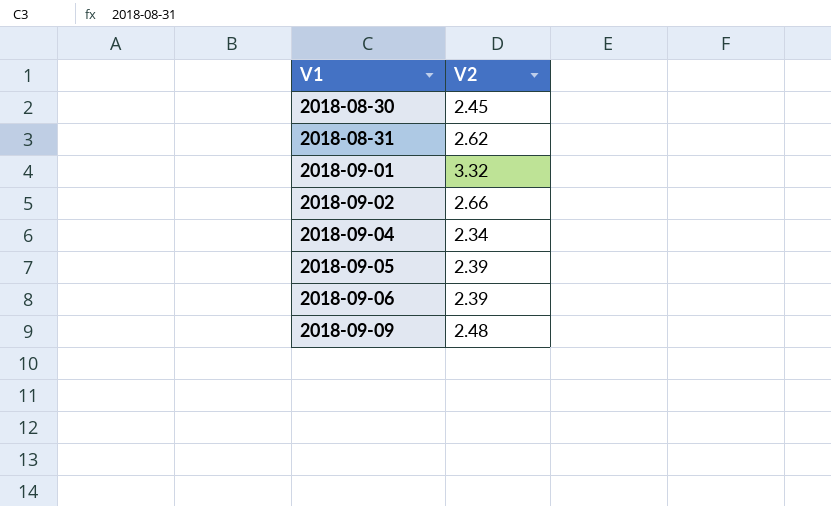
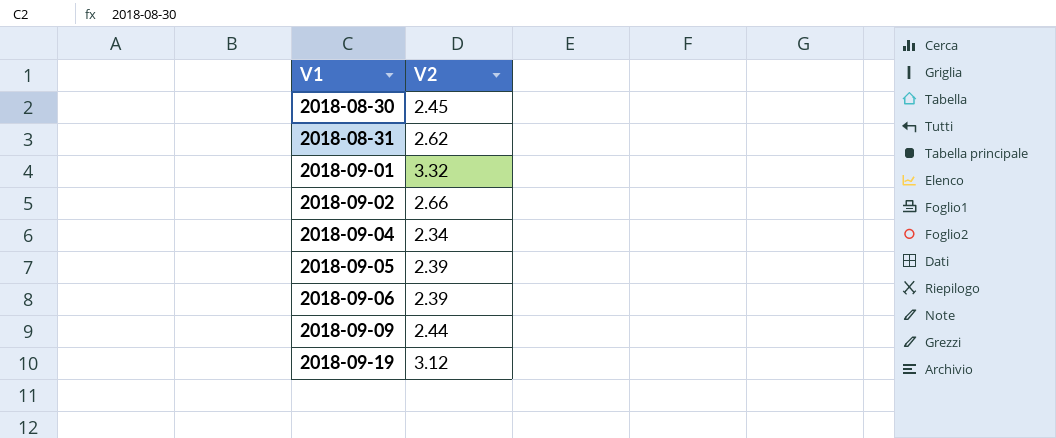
2018-09-09 | V2: 2.48 -> 2.44
row 2018-09-19: none -> 3.12

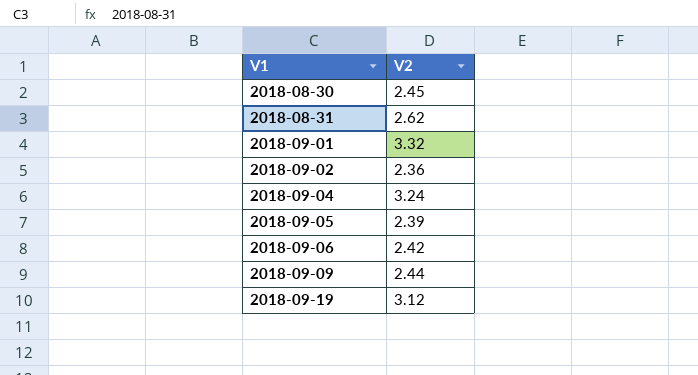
2018-09-02 | V2: 2.66 -> 2.36
2018-09-04 | V2: 2.34 -> 3.24
2018-09-06 | V2: 2.39 -> 2.42

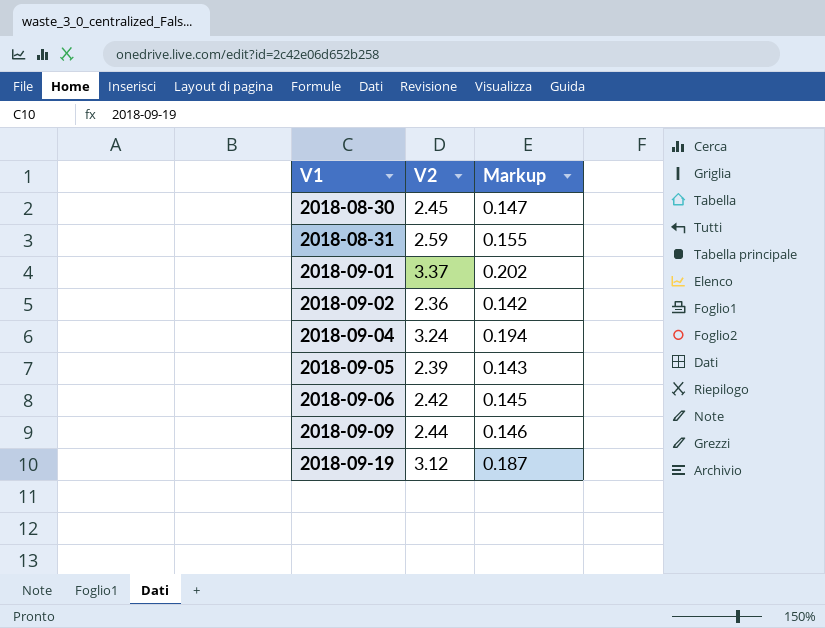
column Markup | formula: none -> [V2] * 0.06
2018-08-31 | V2: 2.62 -> 2.59
2018-09-01 | V2: 3.32 -> 3.37

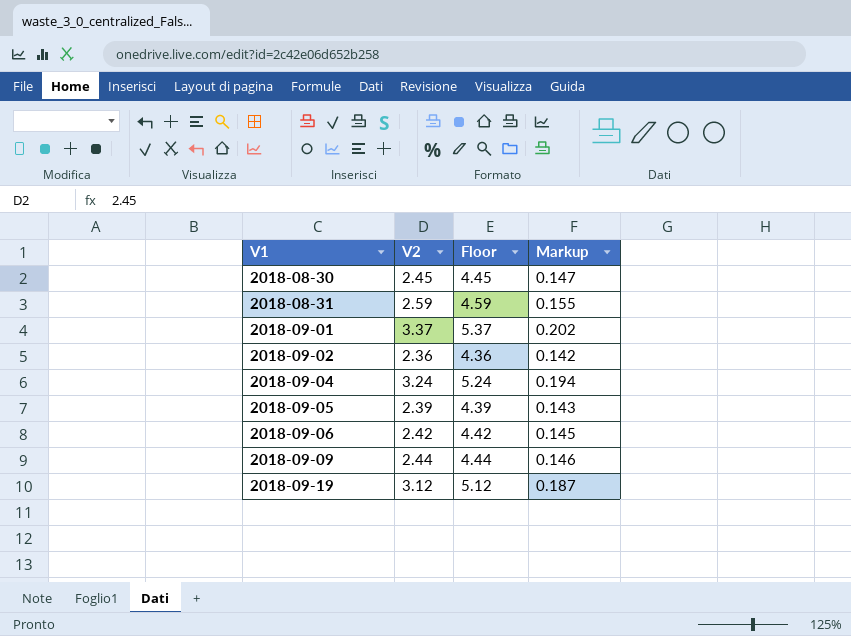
column Floor | formula: none -> [V2] + 2

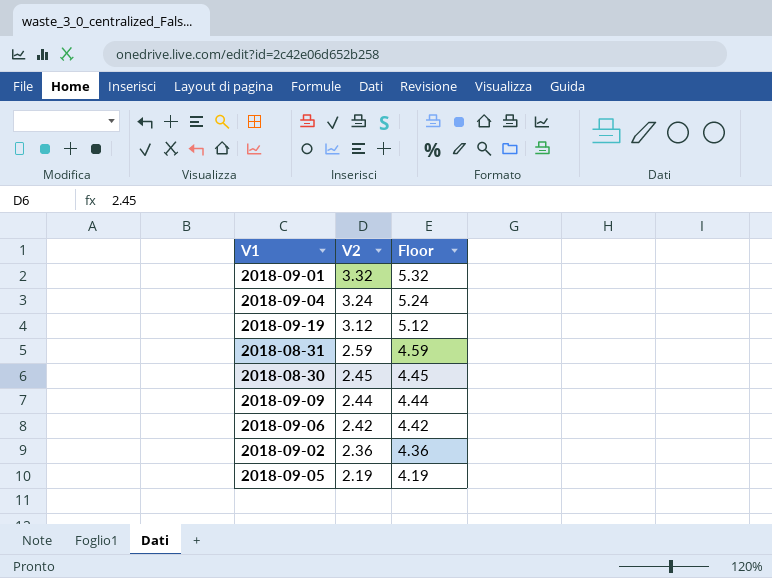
row order: V1 ascending -> V2 descending
column Markup | formula: [V2] * 0.06 -> none
2018-09-01 | V2: 3.37 -> 3.32
2018-09-01 | Floor: 5.37 -> 5.32
2018-09-05 | V2: 2.39 -> 2.19
2018-09-05 | Floor: 4.39 -> 4.19

